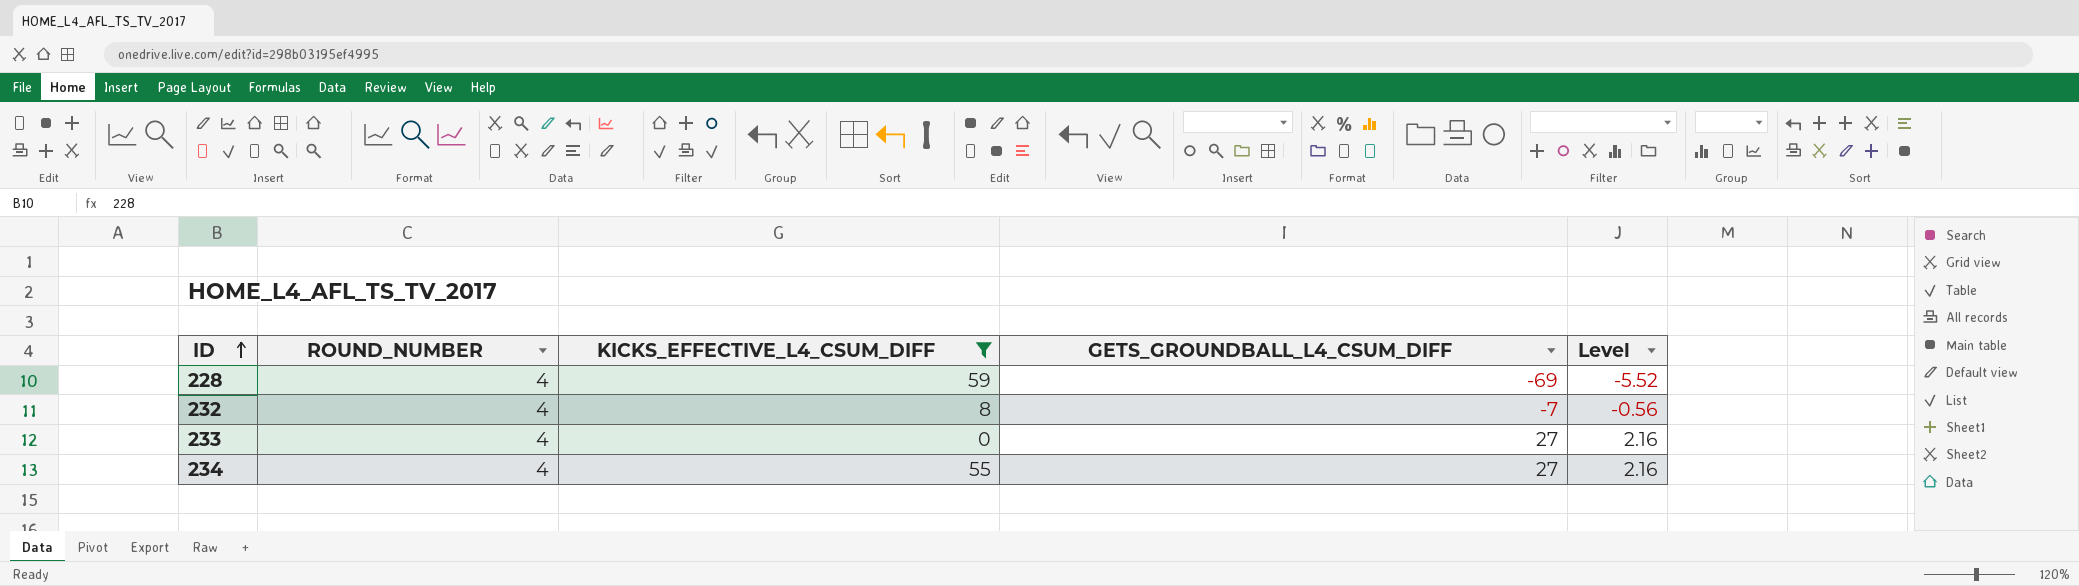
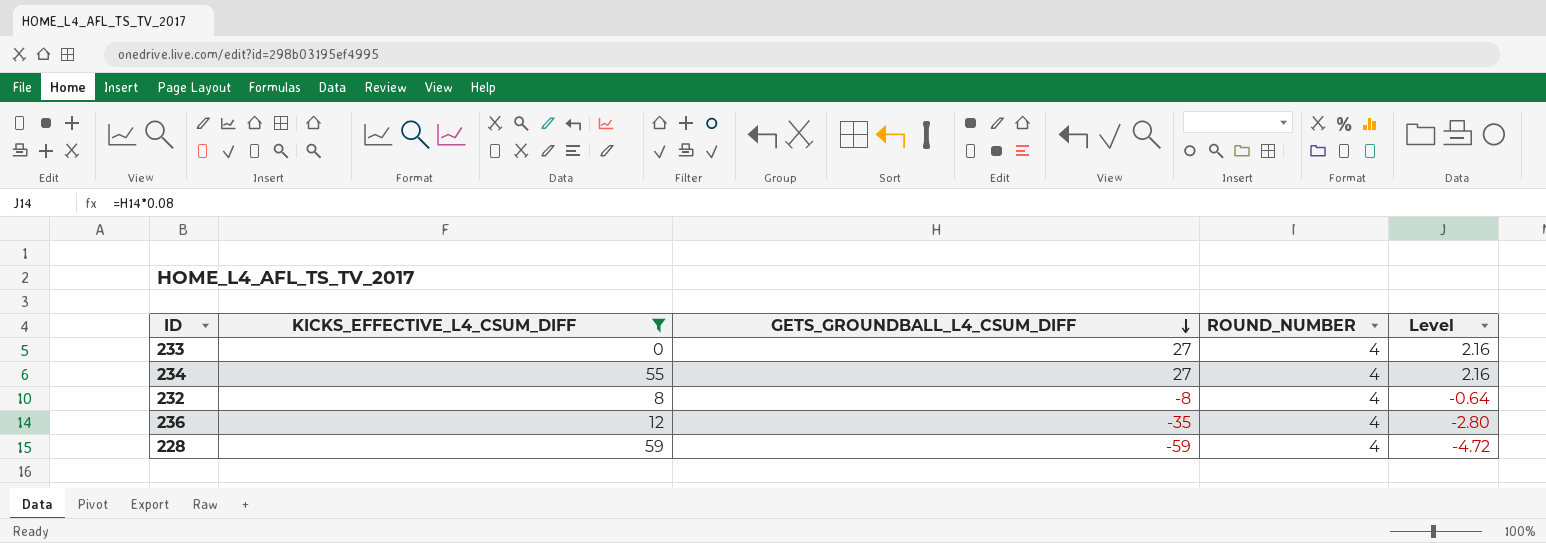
row order: ID ascending -> GETS_GROUNDBALL_L4_CSUM_DIFF descending
column ROUND_NUMBER | position: 2 -> 4
232 | GETS_GROUNDBALL_L4_CSUM_DIFF: -7 -> -8
232 | Level: -0.56 -> -0.64
row 236: none -> 12 | -35 | 4 | -2.80
228 | GETS_GROUNDBALL_L4_CSUM_DIFF: -69 -> -59
228 | Level: -5.52 -> -4.72

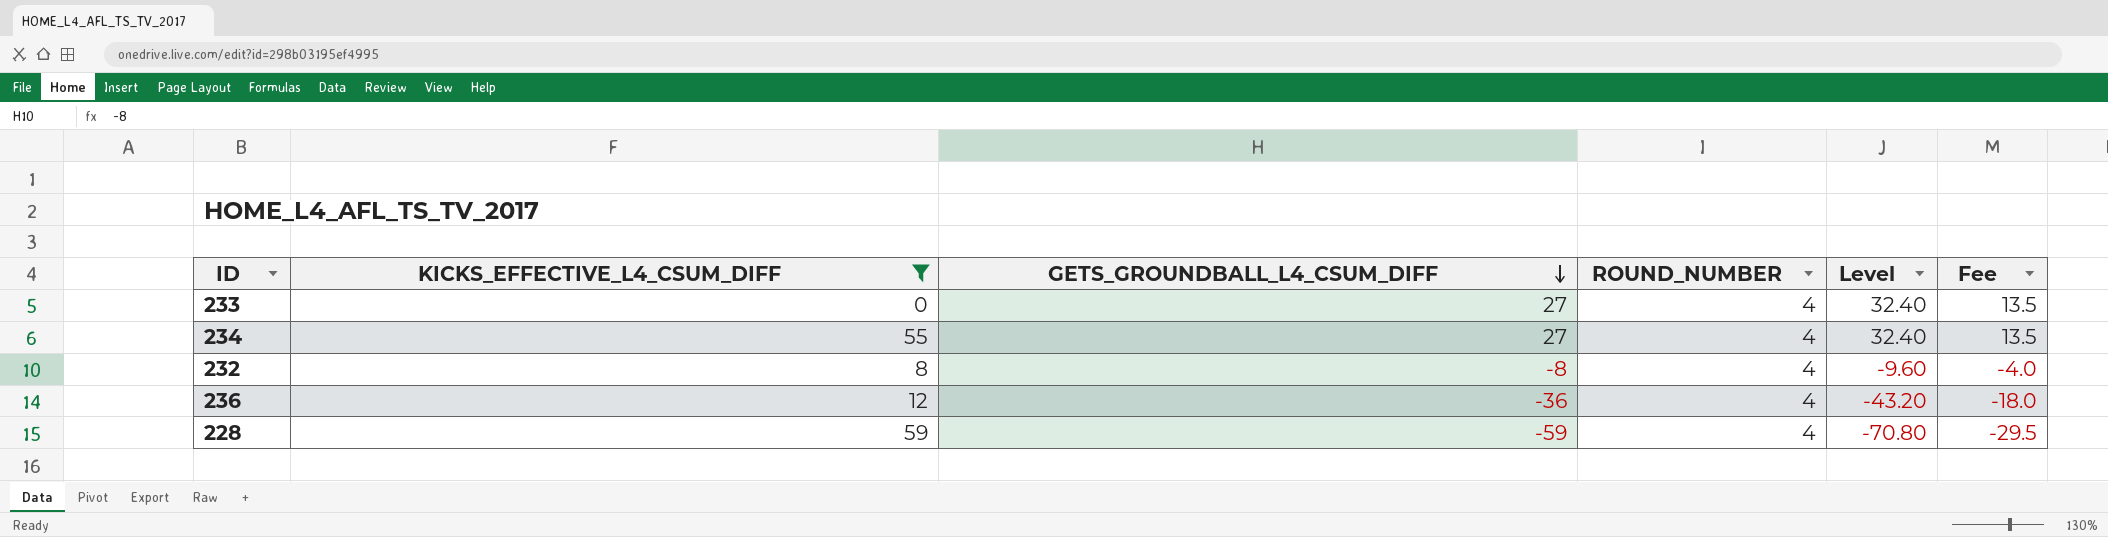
column Level | formula: [GETS_GROUNDBALL_L4_CSUM_DIFF] * 0.08 -> [GETS_GROUNDBALL_L4_CSUM_DIFF] * 1.2
column Fee | formula: none -> [GETS_GROUNDBALL_L4_CSUM_DIFF] * 0.5
236 | GETS_GROUNDBALL_L4_CSUM_DIFF: -35 -> -36

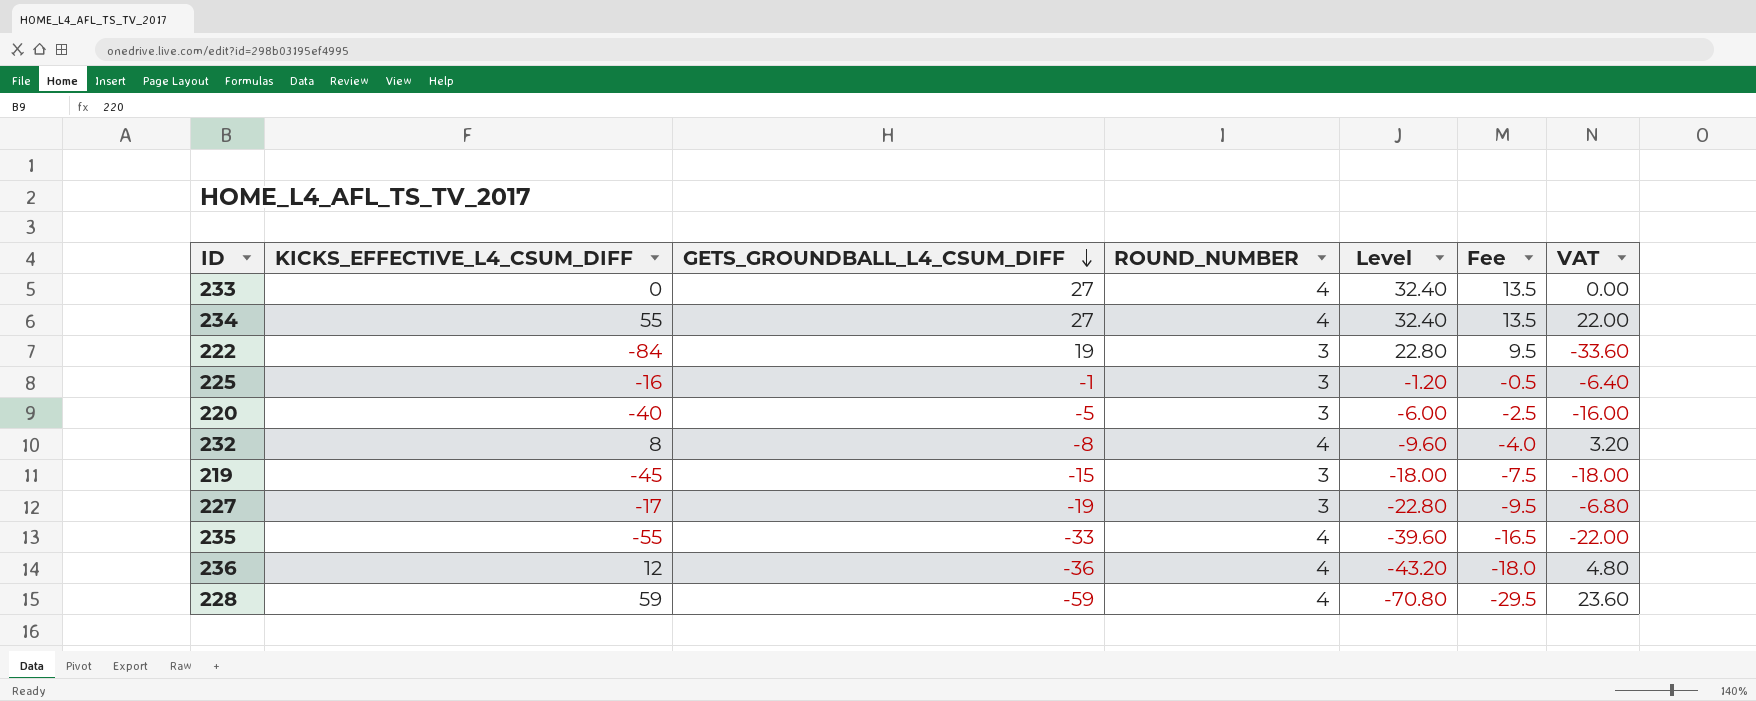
filter: KICKS_EFFECTIVE_L4_CSUM_DIFF >= 0 -> none
column VAT | formula: none -> [KICKS_EFFECTIVE_L4_CSUM_DIFF] * 0.4

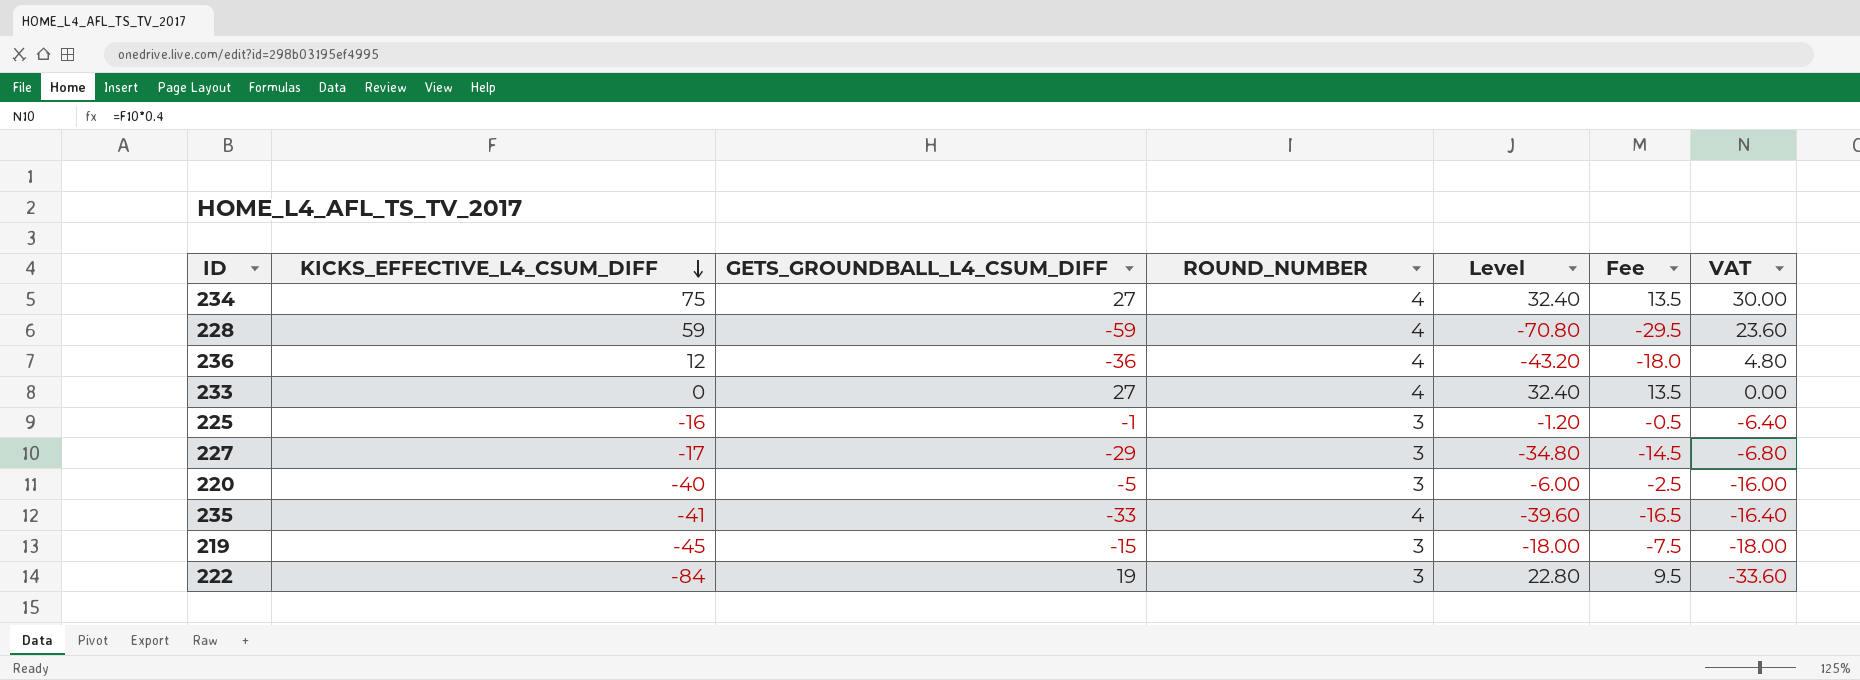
row order: GETS_GROUNDBALL_L4_CSUM_DIFF descending -> KICKS_EFFECTIVE_L4_CSUM_DIFF descending
row 232: 8 | -8 | 4 | -9.60 | -4.0 | 3.20 -> none
234 | KICKS_EFFECTIVE_L4_CSUM_DIFF: 55 -> 75
234 | VAT: 22.00 -> 30.00
227 | GETS_GROUNDBALL_L4_CSUM_DIFF: -19 -> -29
227 | Level: -22.80 -> -34.80
227 | Fee: -9.5 -> -14.5
235 | KICKS_EFFECTIVE_L4_CSUM_DIFF: -55 -> -41
235 | VAT: -22.00 -> -16.40

